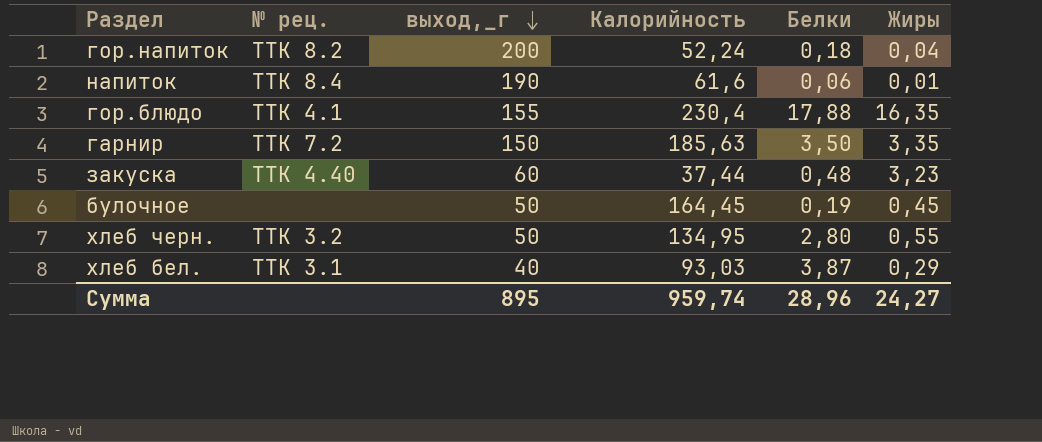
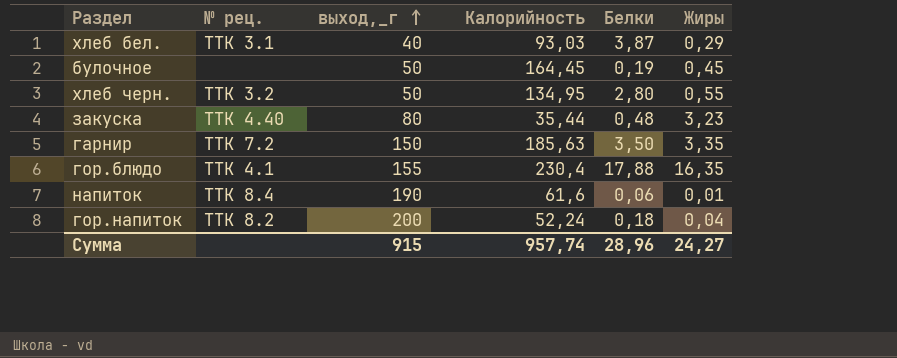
row order: выход,_г descending -> выход,_г ascending
закуска | выход,_г: 60 -> 80
закуска | Калорийность: 37,44 -> 35,44
Сумма | выход,_г: 895 -> 915
Сумма | Калорийность: 959,74 -> 957,74

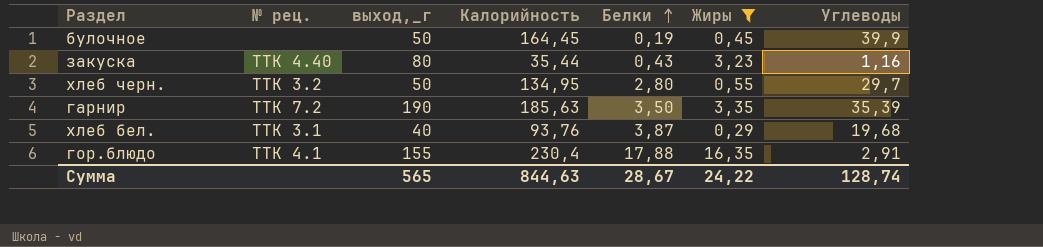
filter: none -> Жиры >= 0,29
row order: выход,_г ascending -> Белки ascending
column Углеводы | position: none -> 7
закуска | Белки: 0,48 -> 0,43
гарнир | выход,_г: 150 -> 190
хлеб бел. | Калорийность: 93,03 -> 93,76
Сумма | выход,_г: 915 -> 565
Сумма | Калорийность: 957,74 -> 844,63
Сумма | Белки: 28,96 -> 28,67
Сумма | Жиры: 24,27 -> 24,22

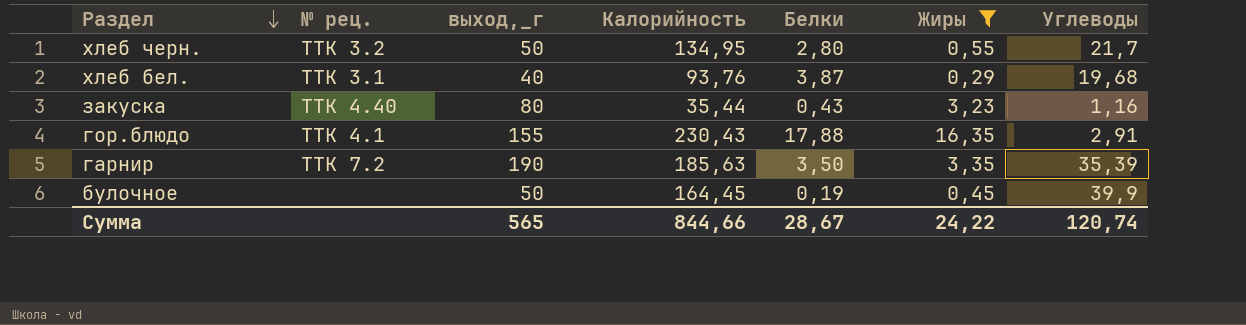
row order: Белки ascending -> Раздел descending
хлеб черн. | Углеводы: 29,7 -> 21,7
гор.блюдо | Калорийность: 230,4 -> 230,43
Сумма | Калорийность: 844,63 -> 844,66
Сумма | Углеводы: 128,74 -> 120,74

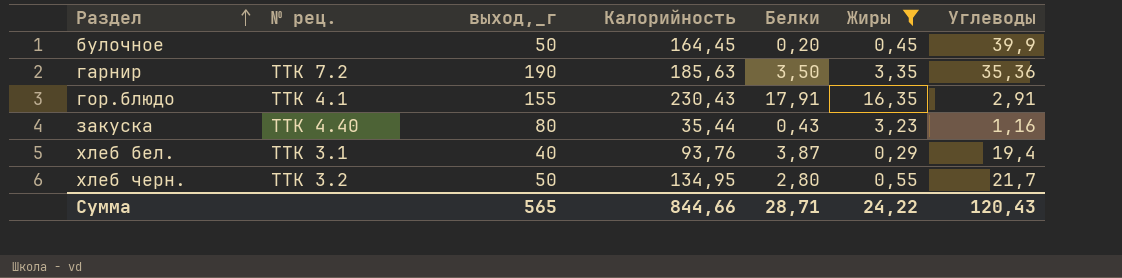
row order: Раздел descending -> Раздел ascending
булочное | Белки: 0,19 -> 0,20
гарнир | Углеводы: 35,39 -> 35,36
гор.блюдо | Белки: 17,88 -> 17,91
хлеб бел. | Углеводы: 19,68 -> 19,4
Сумма | Белки: 28,67 -> 28,71
Сумма | Углеводы: 120,74 -> 120,43

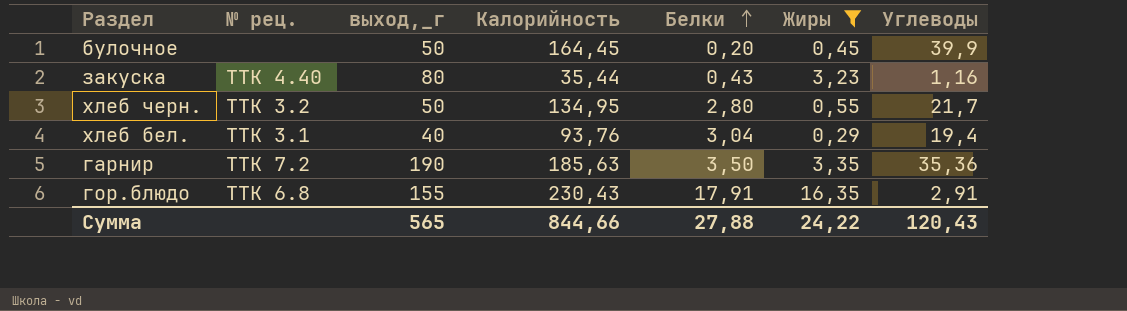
row order: Раздел ascending -> Белки ascending
хлеб бел. | Белки: 3,87 -> 3,04
гор.блюдо | № рец.: ТТК 4.1 -> ТТК 6.8
Сумма | Белки: 28,71 -> 27,88

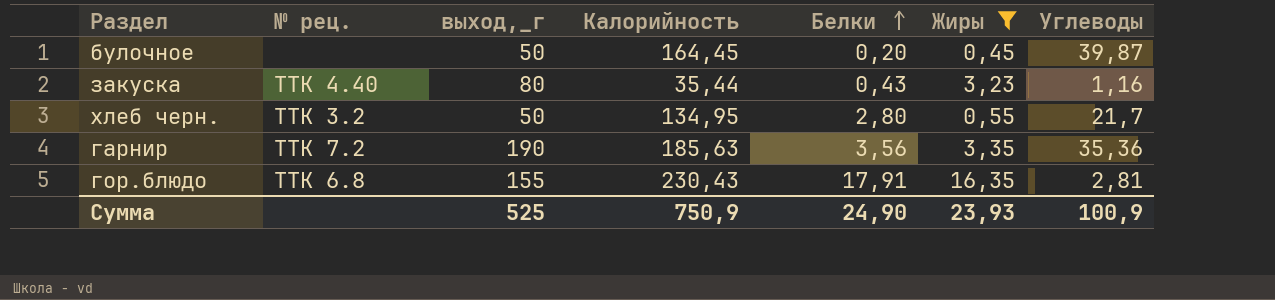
row хлеб бел.: ТТК 3.1 | 40 | 93,76 | 3,04 | 0,29 | 19,4 -> none
булочное | Углеводы: 39,9 -> 39,87
гарнир | Белки: 3,50 -> 3,56
гор.блюдо | Углеводы: 2,91 -> 2,81
Сумма | выход,_г: 565 -> 525
Сумма | Калорийность: 844,66 -> 750,9
Сумма | Белки: 27,88 -> 24,90
Сумма | Жиры: 24,22 -> 23,93
Сумма | Углеводы: 120,43 -> 100,9

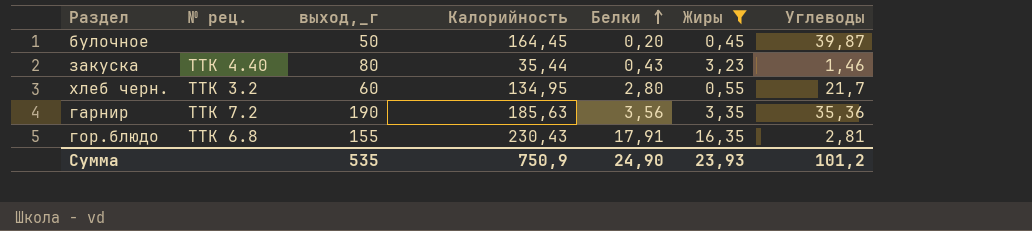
закуска | Углеводы: 1,16 -> 1,46
хлеб черн. | выход,_г: 50 -> 60
Сумма | выход,_г: 525 -> 535
Сумма | Углеводы: 100,9 -> 101,2

